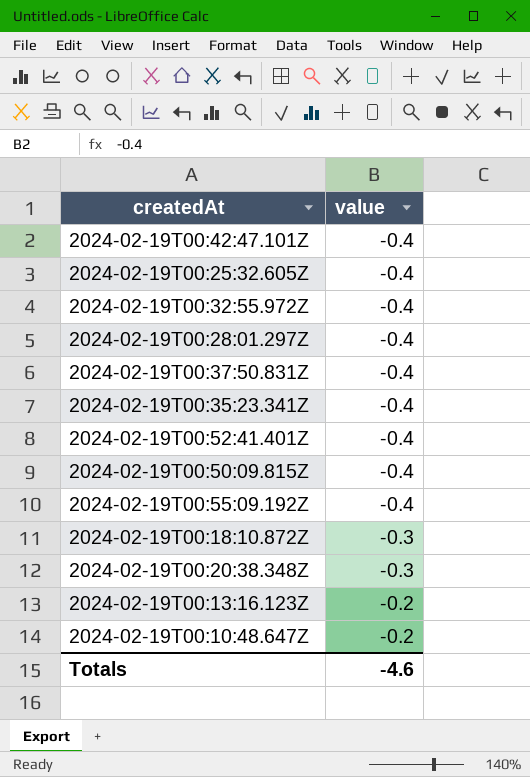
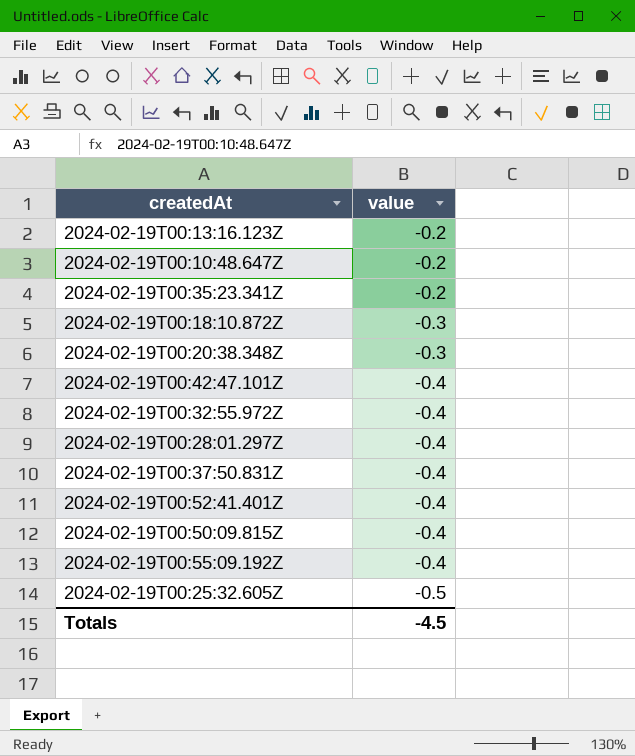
row order: value ascending -> value descending
2024-02-19T00:35:23.341Z | value: -0.4 -> -0.2
2024-02-19T00:25:32.605Z | value: -0.4 -> -0.5
Totals | value: -4.6 -> -4.5

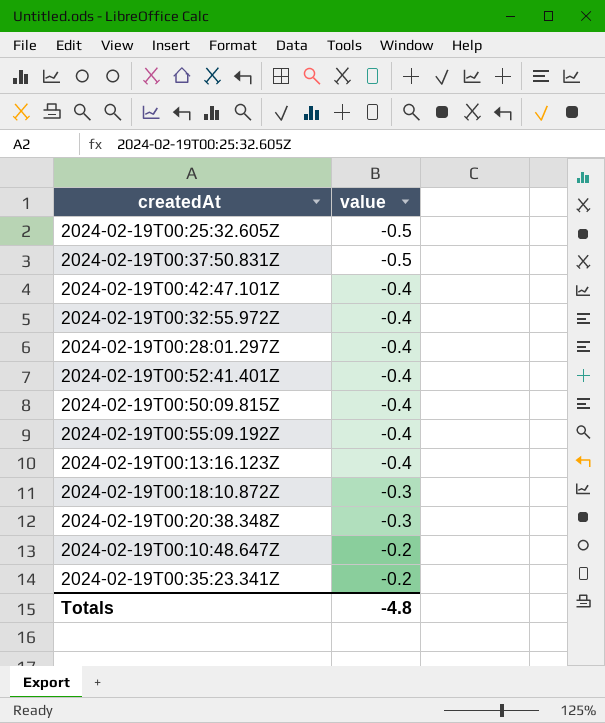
row order: value descending -> value ascending
2024-02-19T00:37:50.831Z | value: -0.4 -> -0.5
2024-02-19T00:13:16.123Z | value: -0.2 -> -0.4
Totals | value: -4.5 -> -4.8

